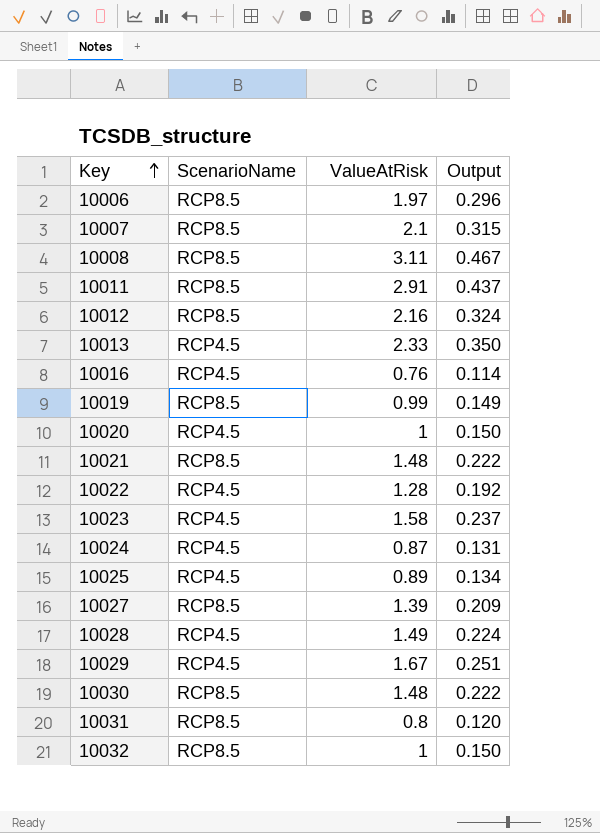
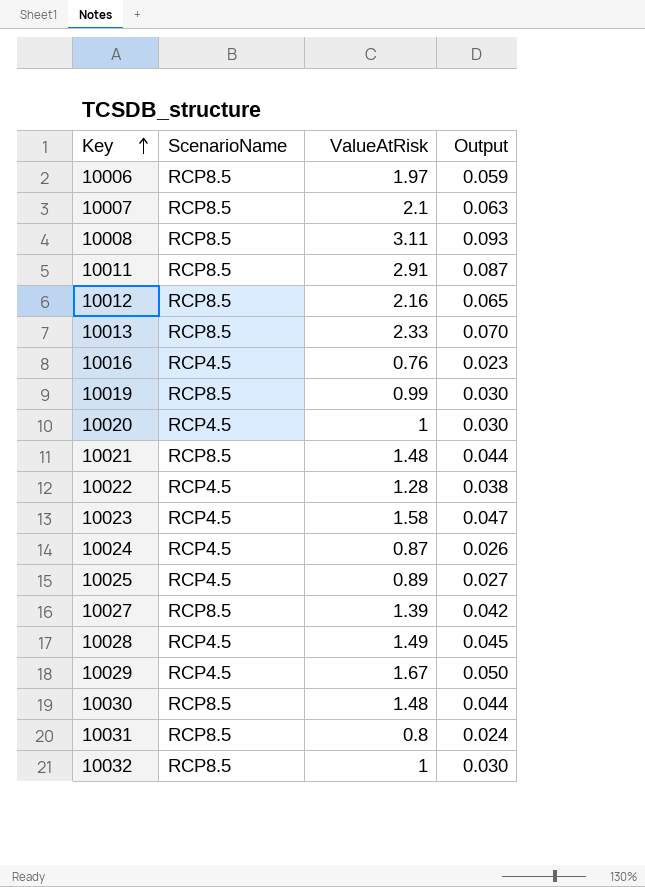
column Output | formula: [ValueAtRisk] * 0.15 -> [ValueAtRisk] * 0.03
10013 | ScenarioName: RCP4.5 -> RCP8.5

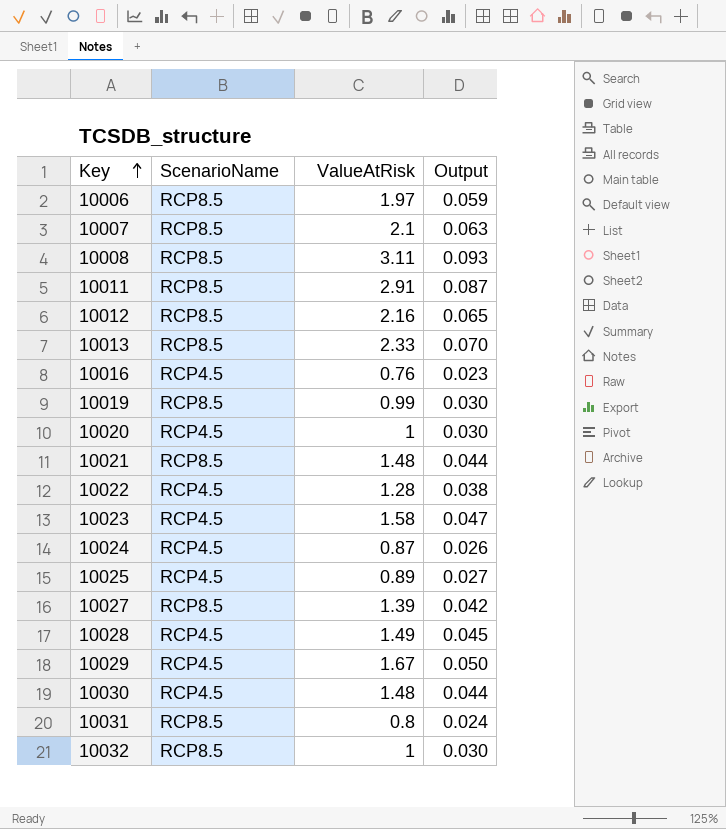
10030 | ScenarioName: RCP8.5 -> RCP4.5

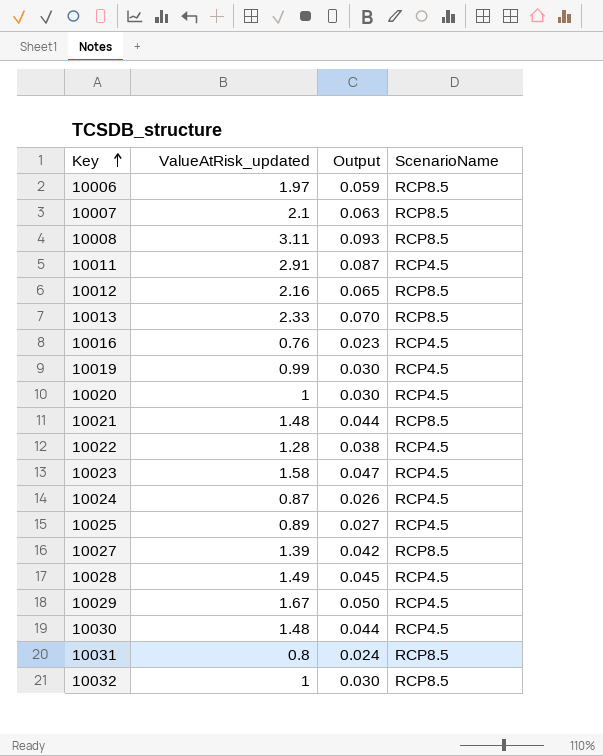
column name: ValueAtRisk -> ValueAtRisk_updated
column ScenarioName | position: 2 -> 4
10011 | ScenarioName: RCP8.5 -> RCP4.5
10019 | ScenarioName: RCP8.5 -> RCP4.5

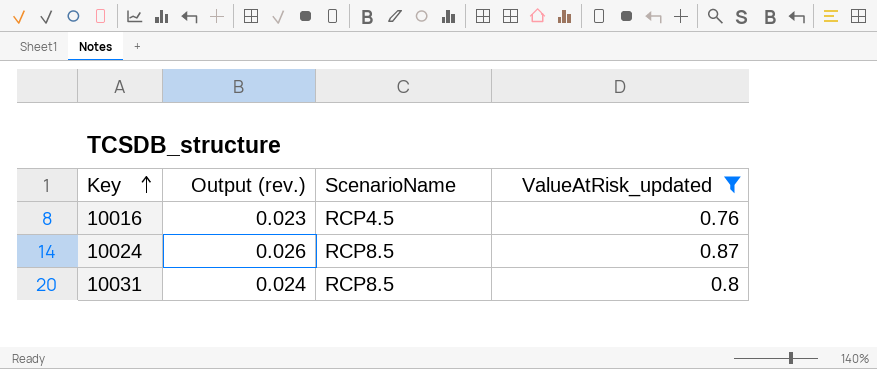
filter: none -> ValueAtRisk_updated <= 0.87
column name: Output -> Output (rev.)
column ValueAtRisk_updated | position: 2 -> 4
10024 | ScenarioName: RCP4.5 -> RCP8.5

